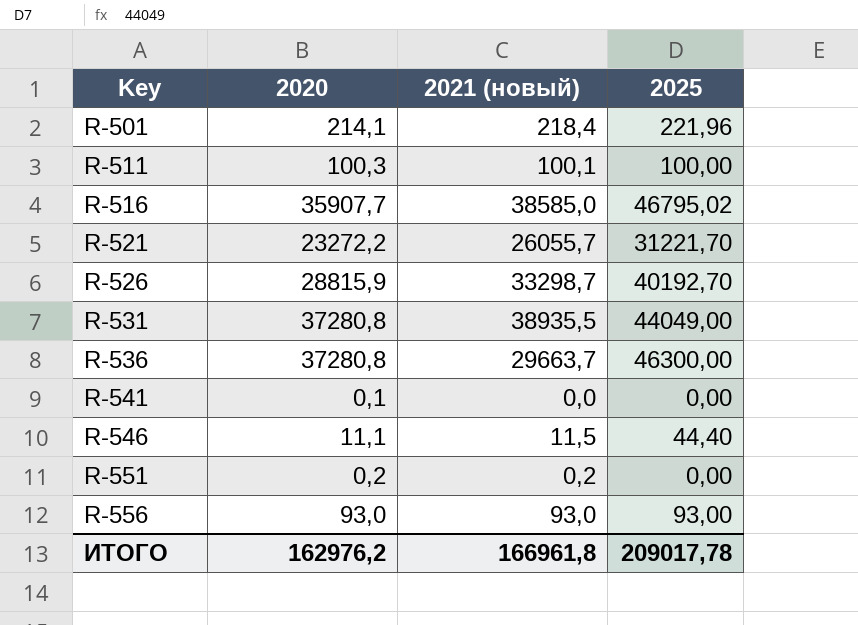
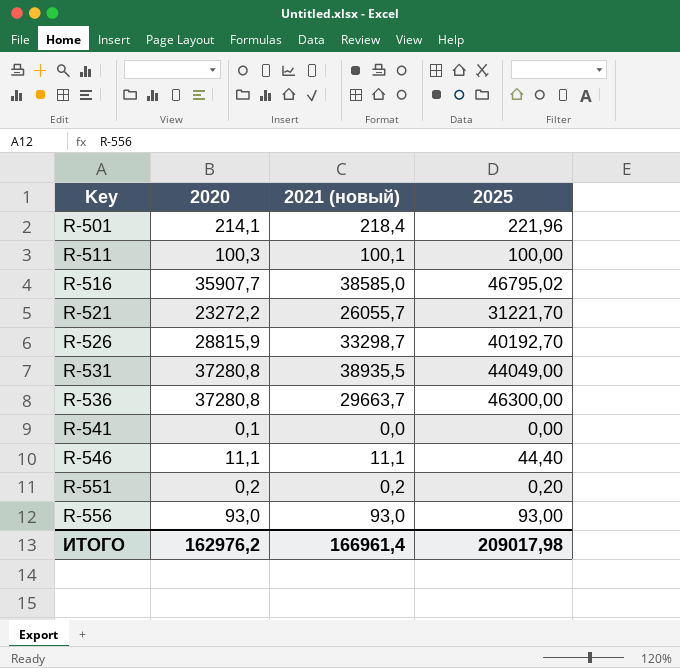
R-546 | 2021 (новый): 11,5 -> 11,1
R-551 | 2025: 0,00 -> 0,20
ИТОГО | 2021 (новый): 166961,8 -> 166961,4
ИТОГО | 2025: 209017,78 -> 209017,98

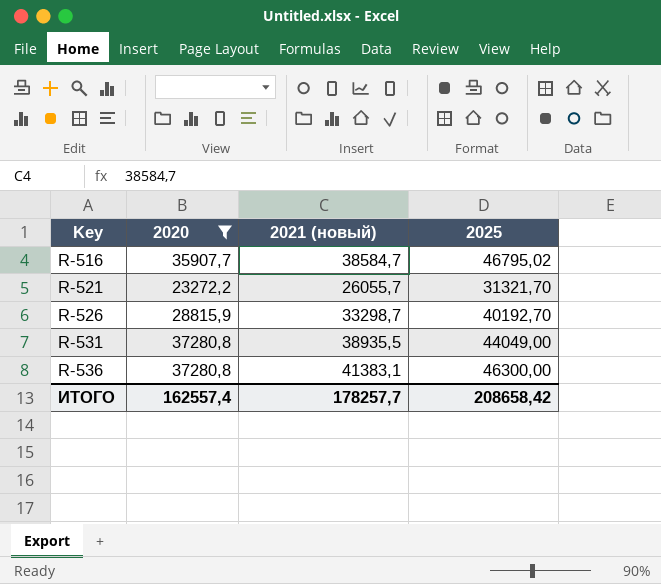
filter: none -> 2020 >= 23272,2
R-516 | 2021 (новый): 38585,0 -> 38584,7
R-521 | 2025: 31221,70 -> 31321,70
R-536 | 2021 (новый): 29663,7 -> 41383,1
ИТОГО | 2020: 162976,2 -> 162557,4
ИТОГО | 2021 (новый): 166961,4 -> 178257,7
ИТОГО | 2025: 209017,98 -> 208658,42

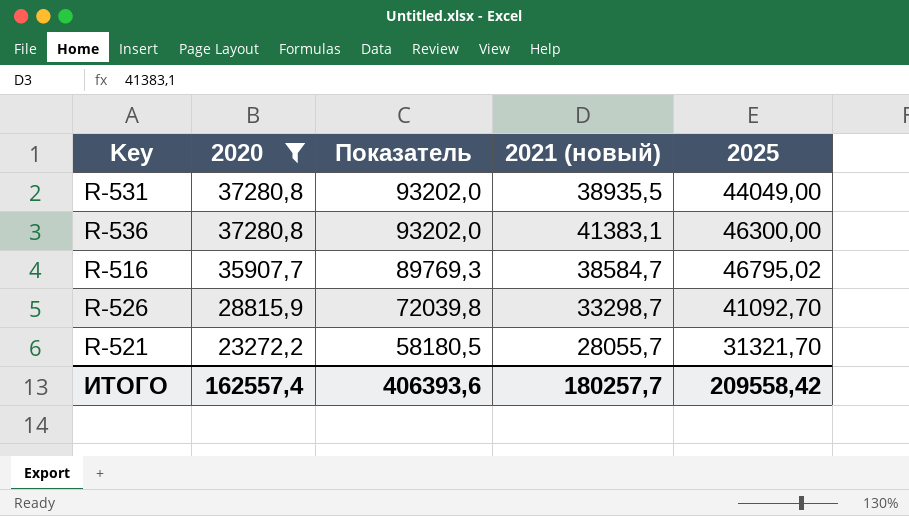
row order: Key ascending -> 2020 descending
column Показатель | formula: none -> [2020] * 2,5
R-526 | 2025: 40192,70 -> 41092,70
R-521 | 2021 (новый): 26055,7 -> 28055,7
ИТОГО | 2021 (новый): 178257,7 -> 180257,7
ИТОГО | 2025: 208658,42 -> 209558,42

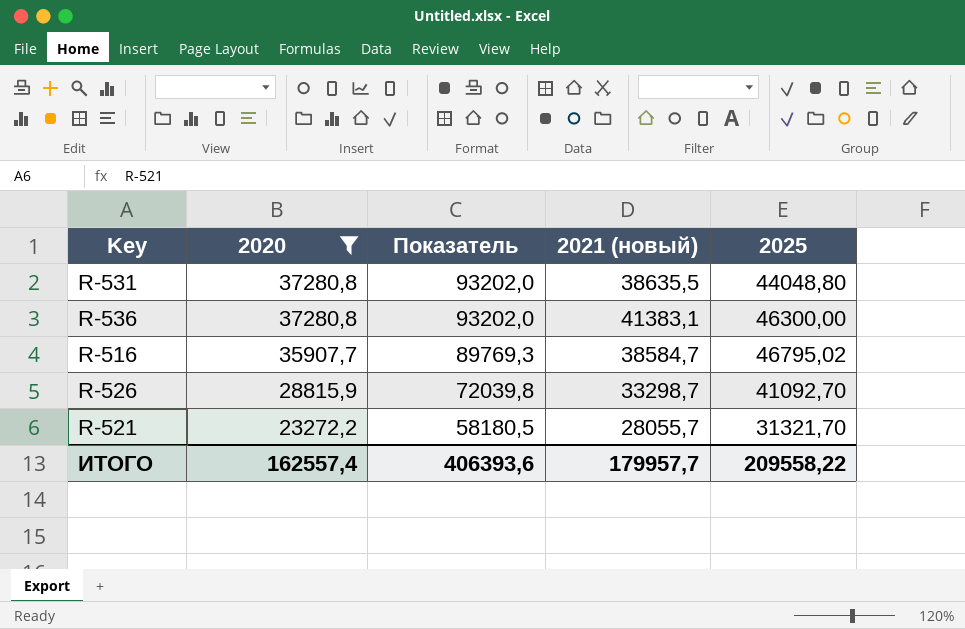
R-531 | 2021 (новый): 38935,5 -> 38635,5
R-531 | 2025: 44049,00 -> 44048,80
ИТОГО | 2021 (новый): 180257,7 -> 179957,7
ИТОГО | 2025: 209558,42 -> 209558,22

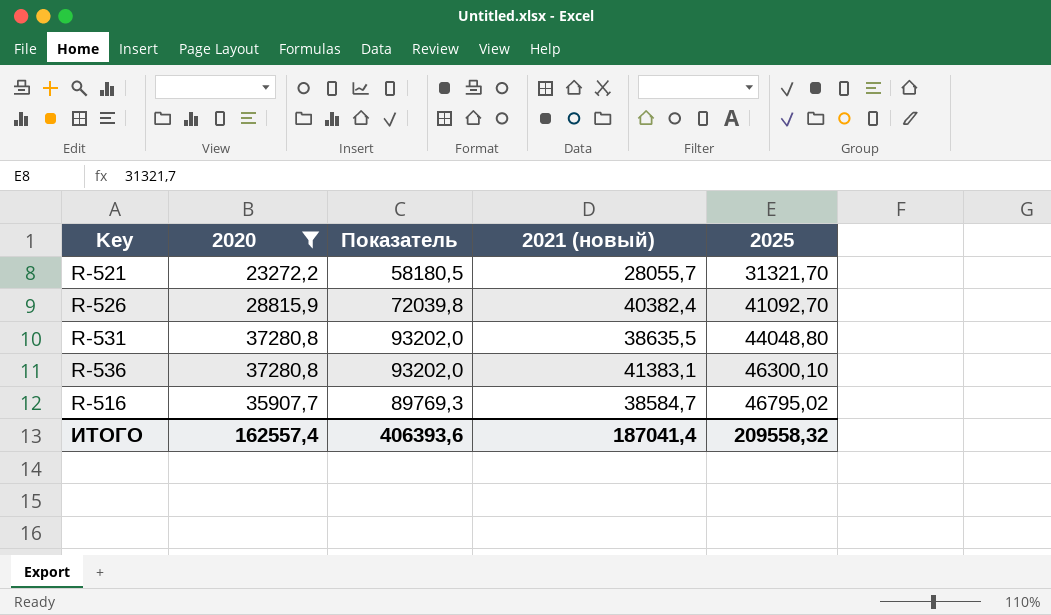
row order: 2020 descending -> 2025 ascending
R-526 | 2021 (новый): 33298,7 -> 40382,4
R-536 | 2025: 46300,00 -> 46300,10
ИТОГО | 2021 (новый): 179957,7 -> 187041,4
ИТОГО | 2025: 209558,22 -> 209558,32

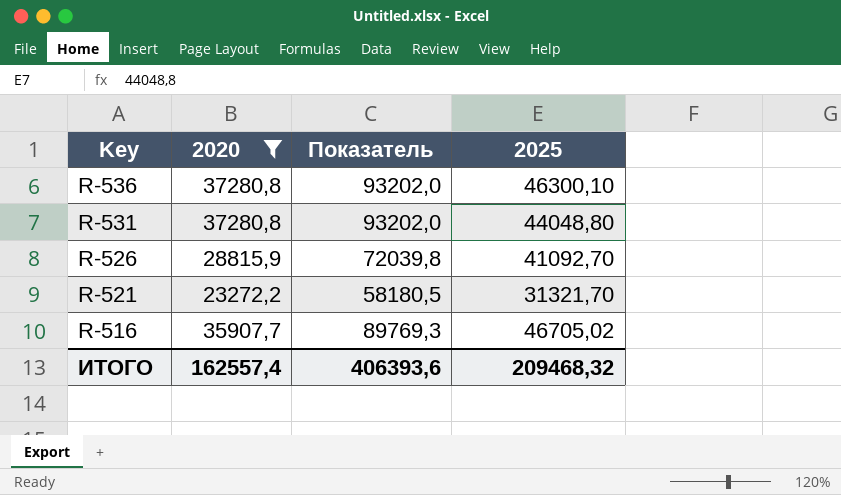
row order: 2025 ascending -> Key descending
column 2021 (новый) | position: 4 -> none
R-516 | 2025: 46795,02 -> 46705,02
ИТОГО | 2025: 209558,32 -> 209468,32

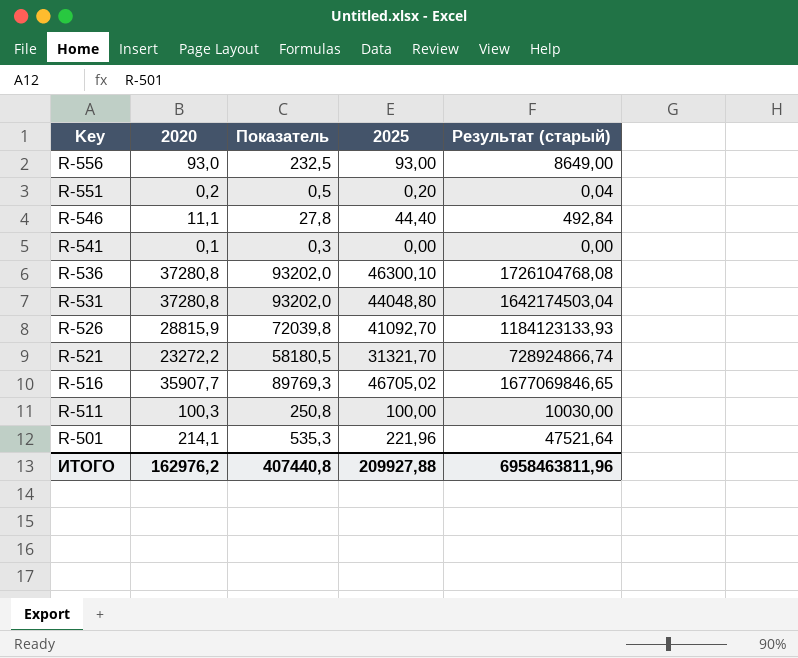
filter: 2020 >= 23272,2 -> none
column Результат (старый) | formula: none -> [2020] * [2025]
ИТОГО | 2020: 162557,4 -> 162976,2
ИТОГО | Показатель: 406393,6 -> 407440,8
ИТОГО | 2025: 209468,32 -> 209927,88

